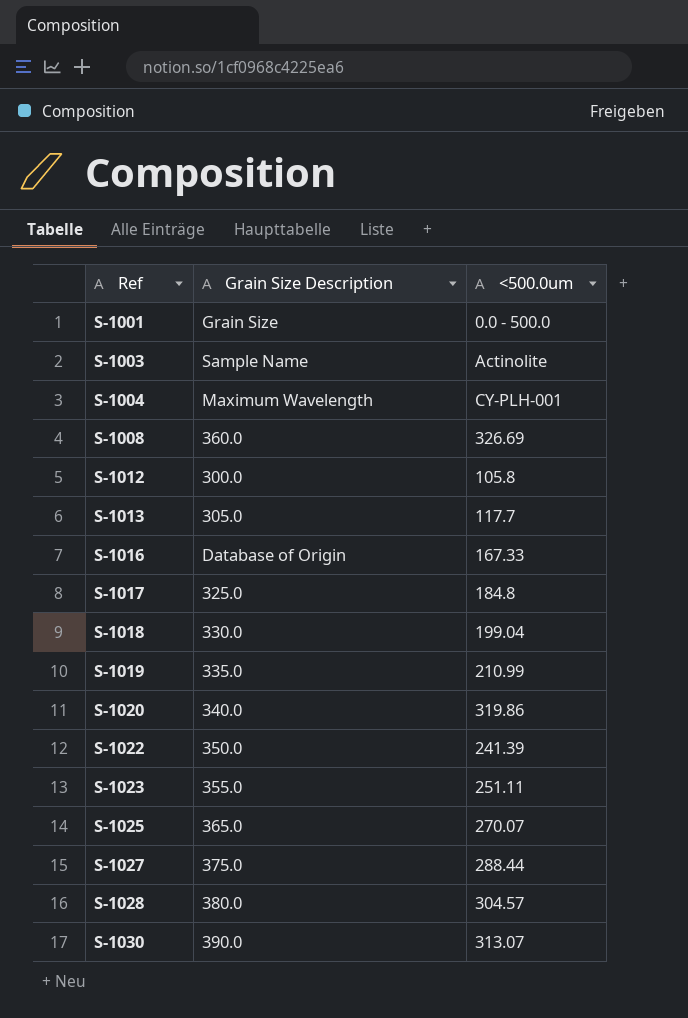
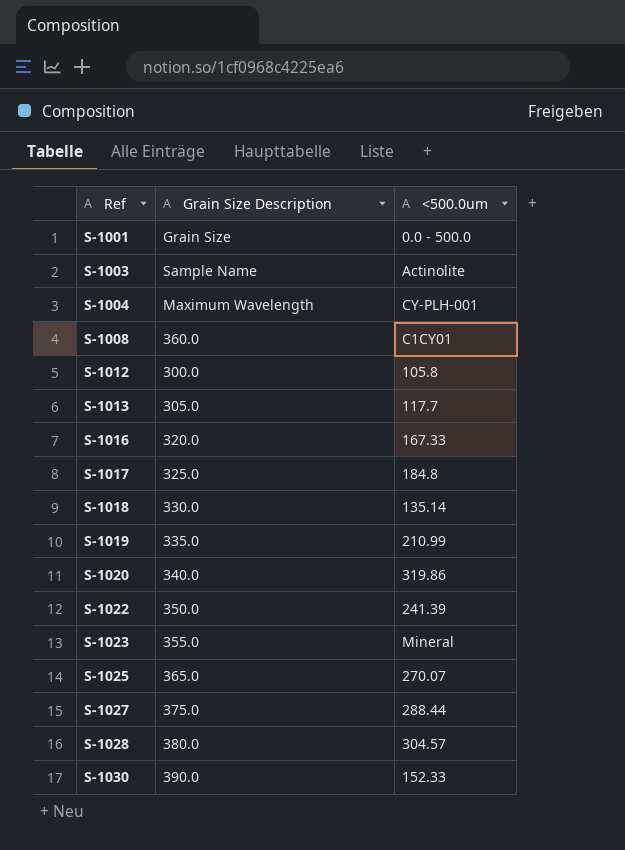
S-1008 | <500.0um: 326.69 -> C1CY01
S-1016 | Grain Size Description: Database of Origin -> 320.0
S-1018 | <500.0um: 199.04 -> 135.14
S-1023 | <500.0um: 251.11 -> Mineral
S-1030 | <500.0um: 313.07 -> 152.33

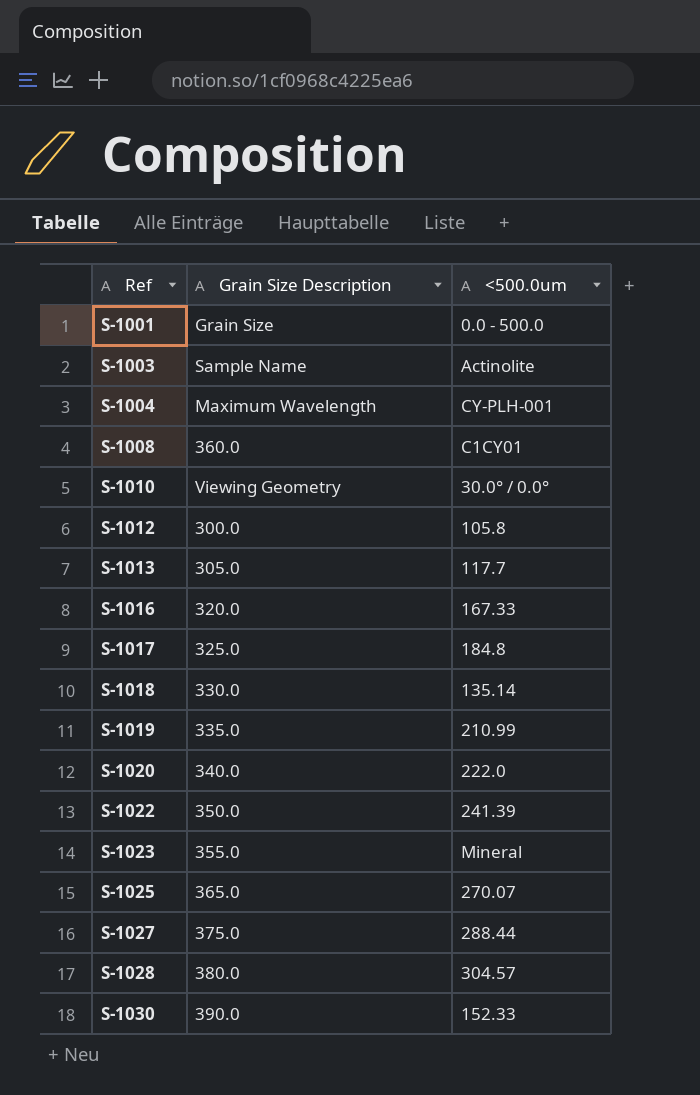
row S-1010: none -> Viewing Geometry | 30.0° / 0.0°
S-1020 | <500.0um: 319.86 -> 222.0

